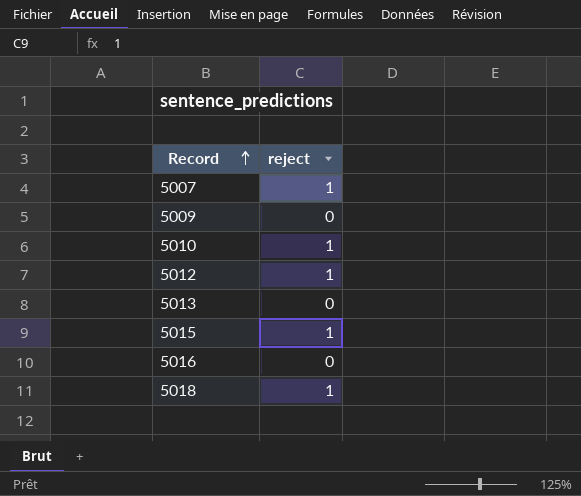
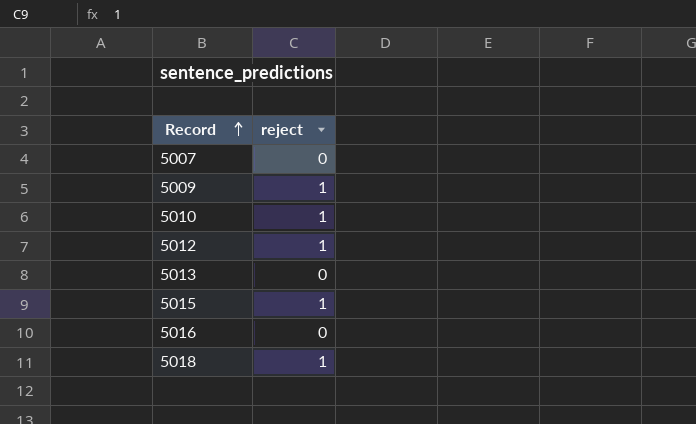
5007 | reject: 1 -> 0
5009 | reject: 0 -> 1

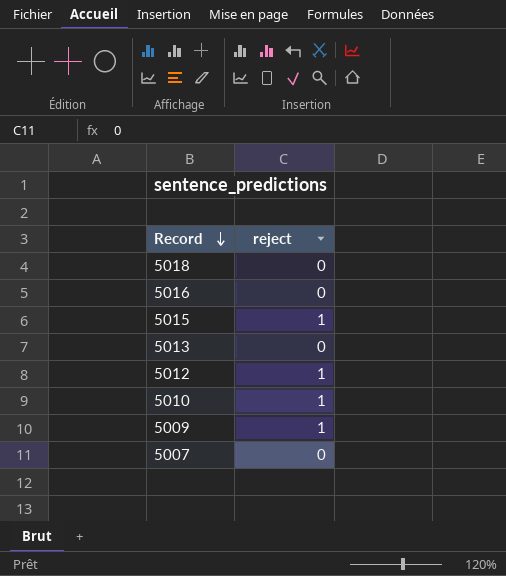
row order: Record ascending -> Record descending
5018 | reject: 1 -> 0

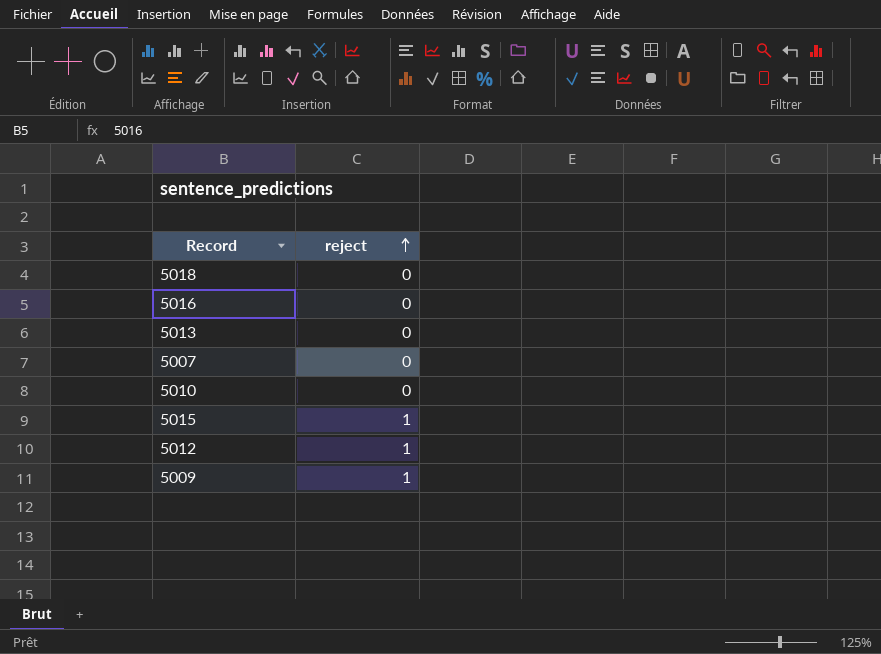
row order: Record descending -> reject ascending
5010 | reject: 1 -> 0

